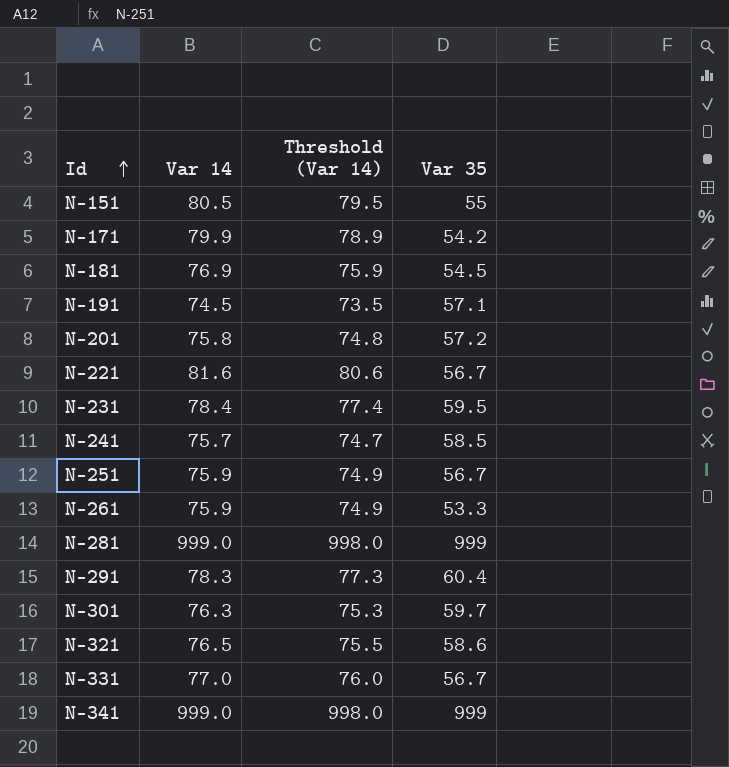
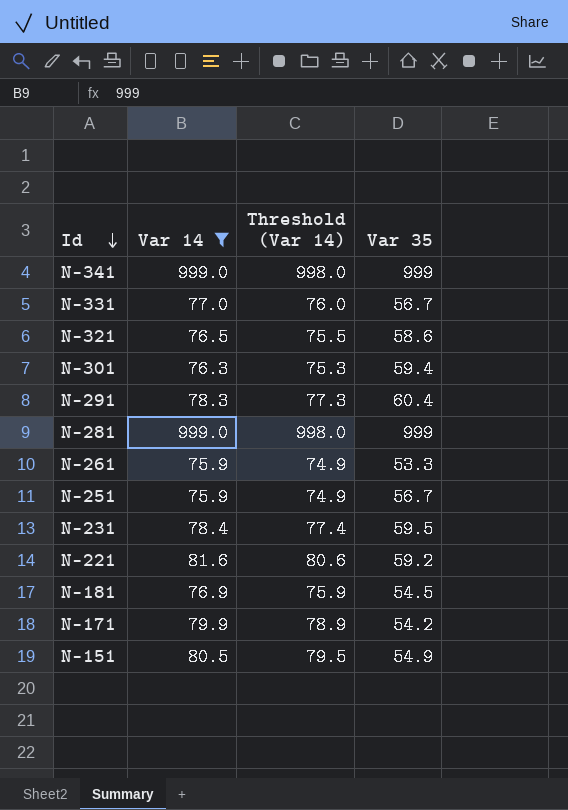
filter: none -> Var 14 >= 75.9
row order: Id ascending -> Id descending
N-301 | Var 35: 59.7 -> 59.4
N-221 | Var 35: 56.7 -> 59.2
N-151 | Var 35: 55 -> 54.9

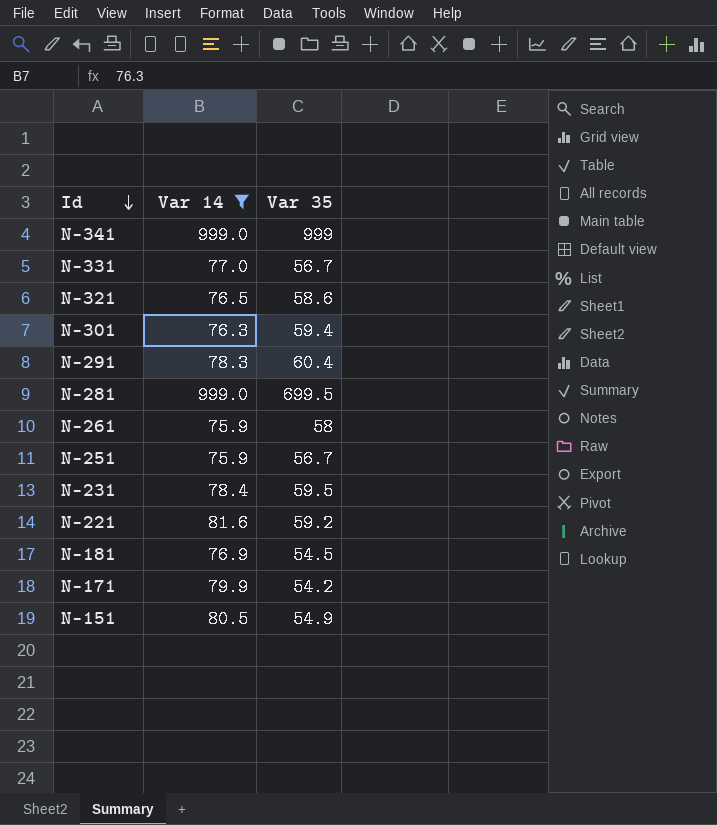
column Threshold (Var 14) | formula: [Var 14] - 1 -> none
N-281 | Var 35: 999 -> 699.5
N-261 | Var 35: 53.3 -> 58

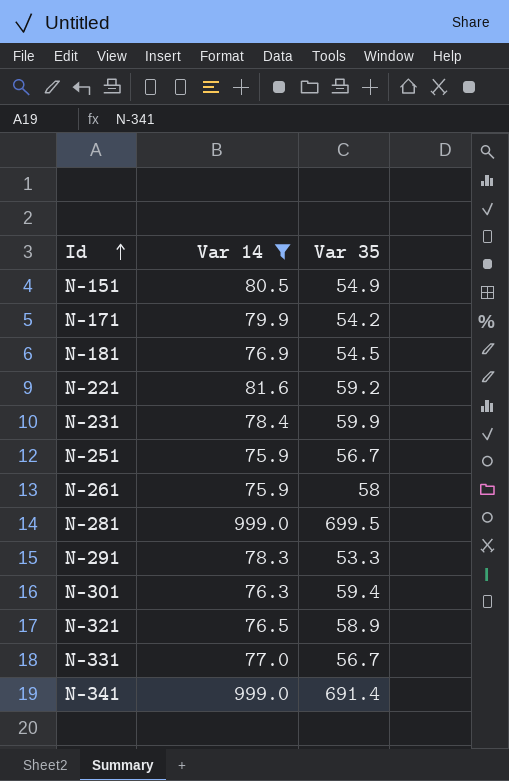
row order: Id descending -> Id ascending
N-231 | Var 35: 59.5 -> 59.9
N-291 | Var 35: 60.4 -> 53.3
N-321 | Var 35: 58.6 -> 58.9
N-341 | Var 35: 999 -> 691.4

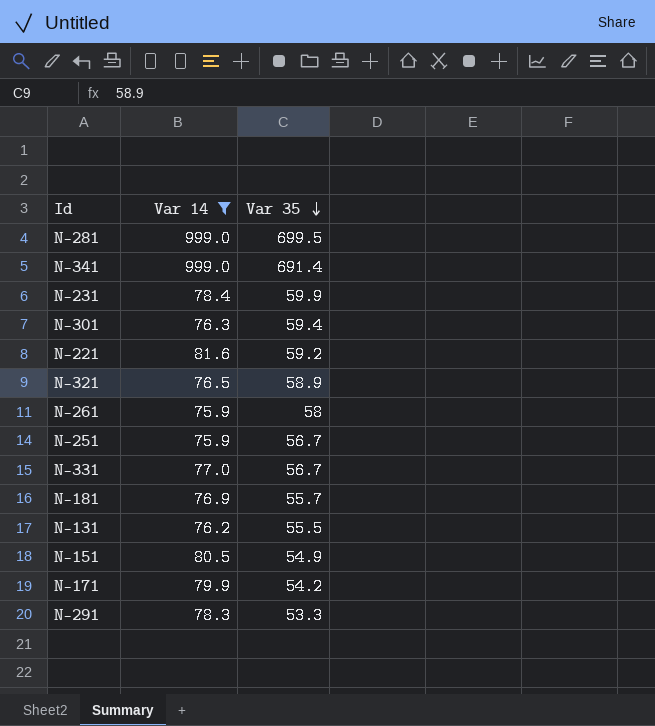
row order: Id ascending -> Var 35 descending
N-181 | Var 35: 54.5 -> 55.7
row N-131: none -> 76.2 | 55.5

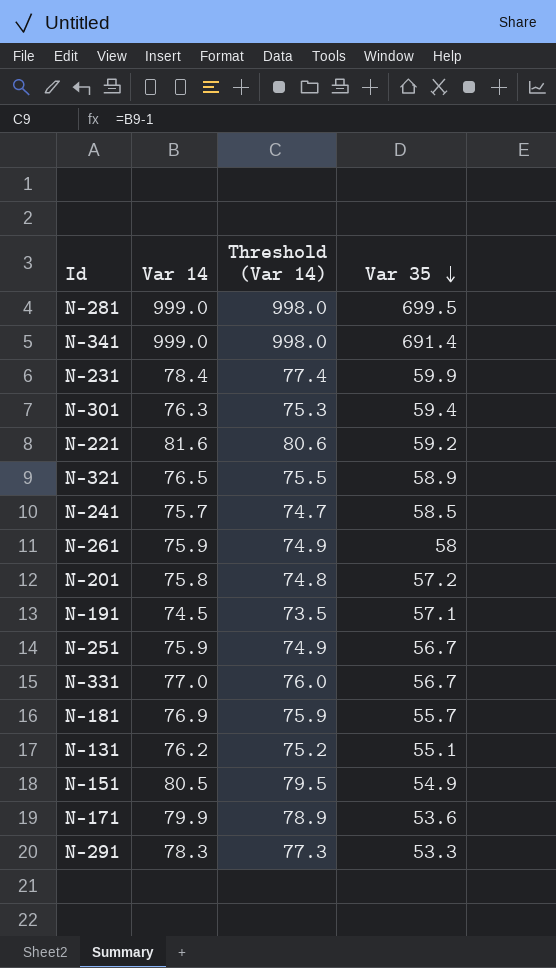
filter: Var 14 >= 75.9 -> none
column Threshold (Var 14) | formula: none -> [Var 14] - 1
N-131 | Var 35: 55.5 -> 55.1
N-171 | Var 35: 54.2 -> 53.6

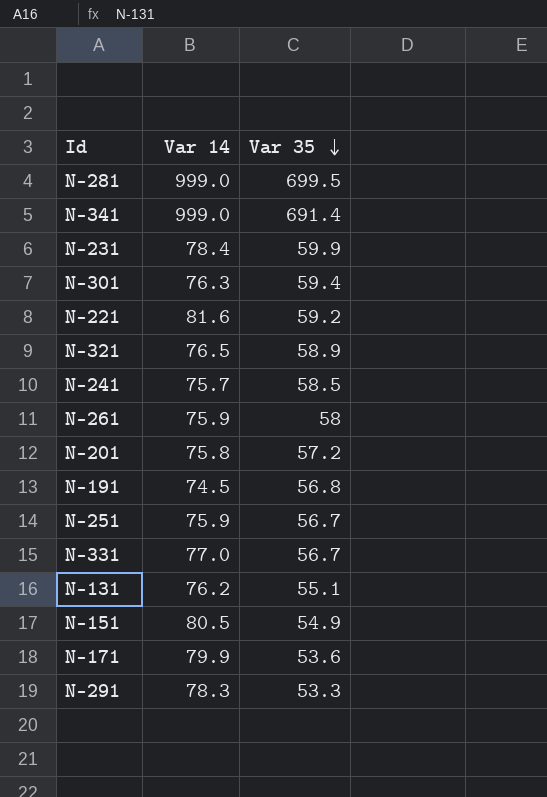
column Threshold (Var 14) | formula: [Var 14] - 1 -> none
row N-181: 76.9 | 75.9 | 55.7 -> none
N-191 | Var 35: 57.1 -> 56.8

